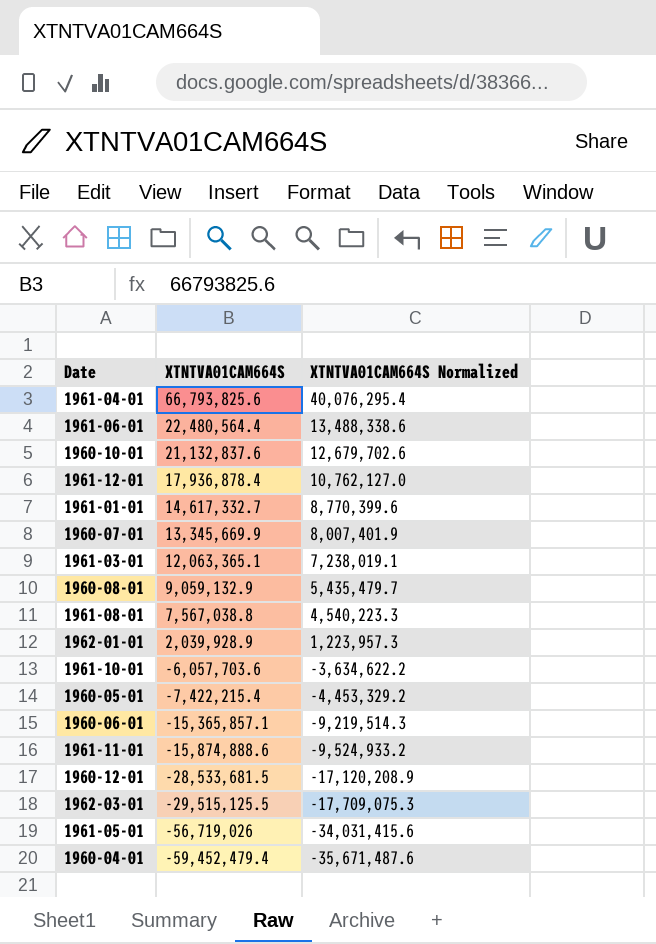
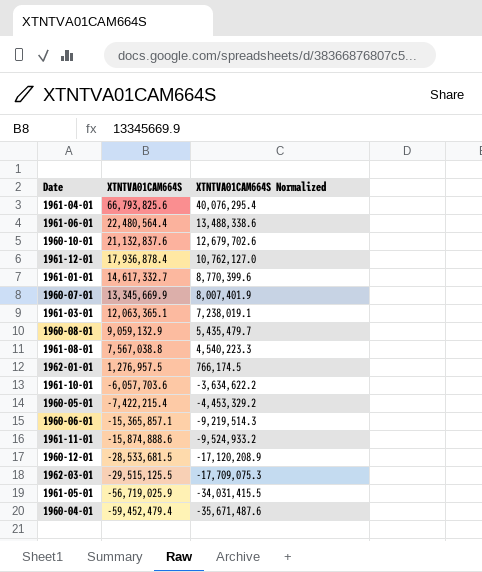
1962-01-01 | XTNTVA01CAM664S: 2,039,928.9 -> 1,276,957.5
1962-01-01 | XTNTVA01CAM664S Normalized: 1,223,957.3 -> 766,174.5
1961-05-01 | XTNTVA01CAM664S: -56,719,026 -> -56,719,025.9
1961-05-01 | XTNTVA01CAM664S Normalized: -34,031,415.6 -> -34,031,415.5

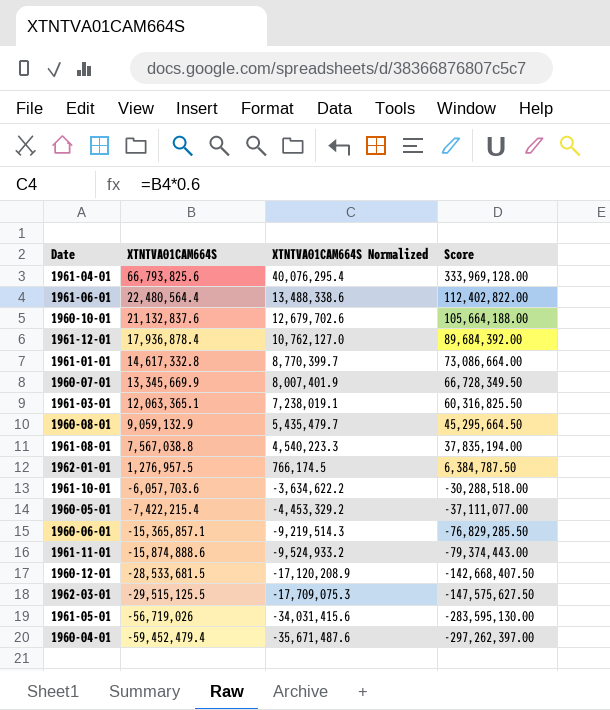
column Score | formula: none -> [XTNTVA01CAM664S] * 5
1961-01-01 | XTNTVA01CAM664S: 14,617,332.7 -> 14,617,332.8
1961-01-01 | XTNTVA01CAM664S Normalized: 8,770,399.6 -> 8,770,399.7
1961-05-01 | XTNTVA01CAM664S: -56,719,025.9 -> -56,719,026
1961-05-01 | XTNTVA01CAM664S Normalized: -34,031,415.5 -> -34,031,415.6

